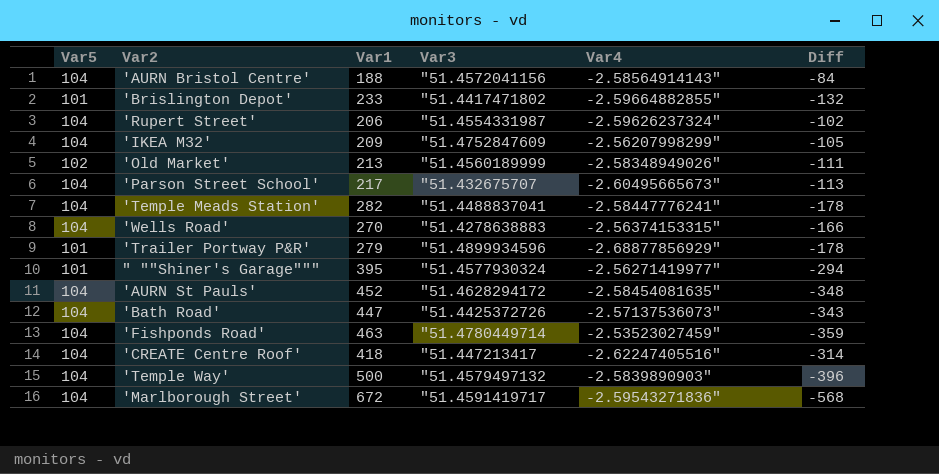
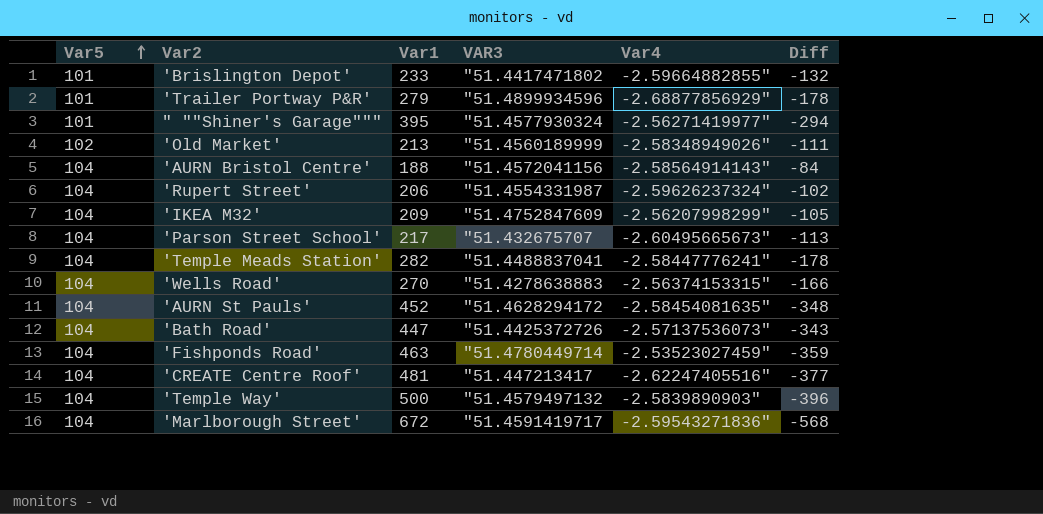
row order: none -> Var5 ascending
column name: Var3 -> VAR3
'CREATE Centre Roof' | Var1: 418 -> 481
'CREATE Centre Roof' | Diff: -314 -> -377

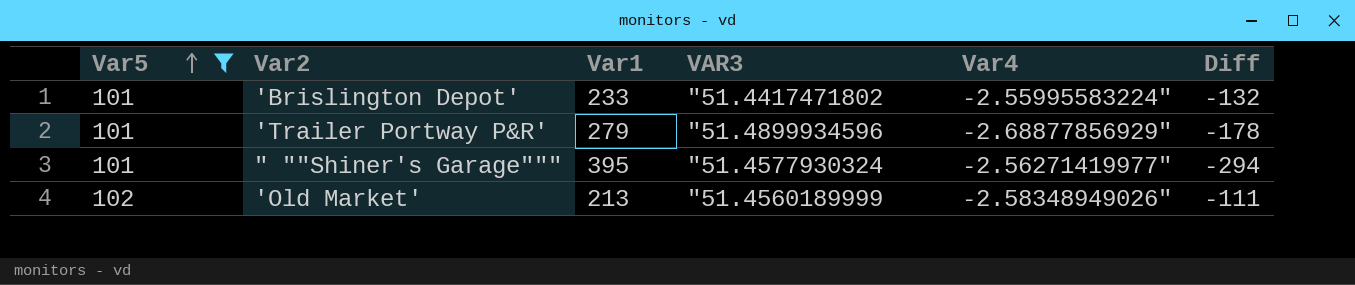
filter: none -> Var5 != 104
'Brislington Depot' | Var4: -2.59664882855" -> -2.55995583224"

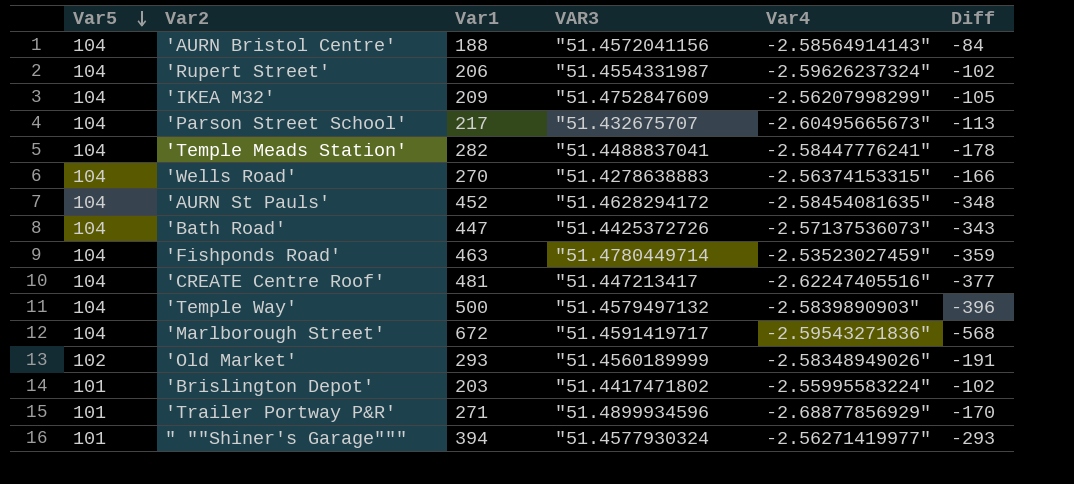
filter: Var5 != 104 -> none
row order: Var5 ascending -> Var5 descending
'Old Market' | Var1: 213 -> 293
'Old Market' | Diff: -111 -> -191
'Brislington Depot' | Var1: 233 -> 203
'Brislington Depot' | Diff: -132 -> -102
'Trailer Portway P&R' | Var1: 279 -> 271
'Trailer Portway P&R' | Diff: -178 -> -170
" ""Shiner's Garage""" | Var1: 395 -> 394
" ""Shiner's Garage""" | Diff: -294 -> -293

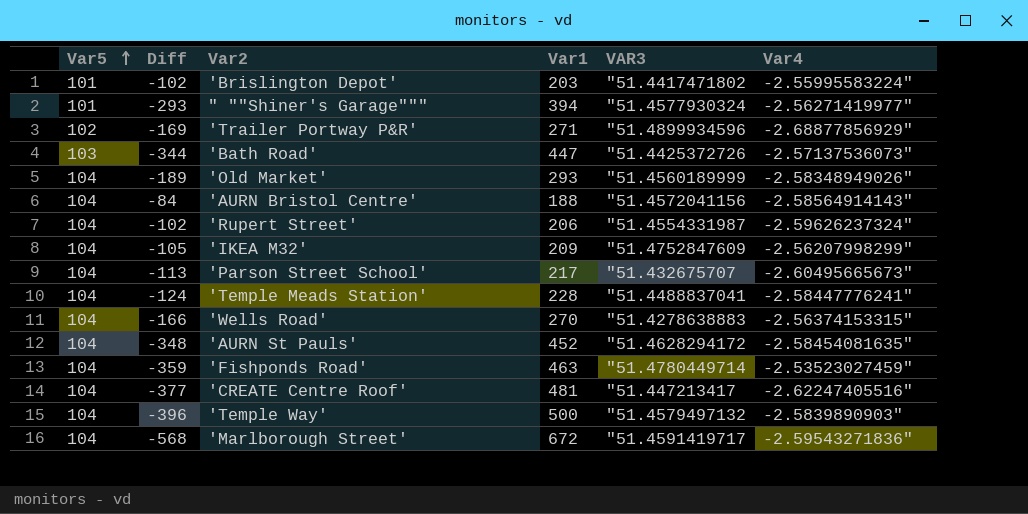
row order: Var5 descending -> Var5 ascending
column Diff | position: 6 -> 2
'Trailer Portway P&R' | Var5: 101 -> 102
'Trailer Portway P&R' | Diff: -170 -> -169
'Bath Road' | Var5: 104 -> 103
'Bath Road' | Diff: -343 -> -344
'Old Market' | Var5: 102 -> 104
'Old Market' | Diff: -191 -> -189
'Temple Meads Station' | Diff: -178 -> -124
'Temple Meads Station' | Var1: 282 -> 228

